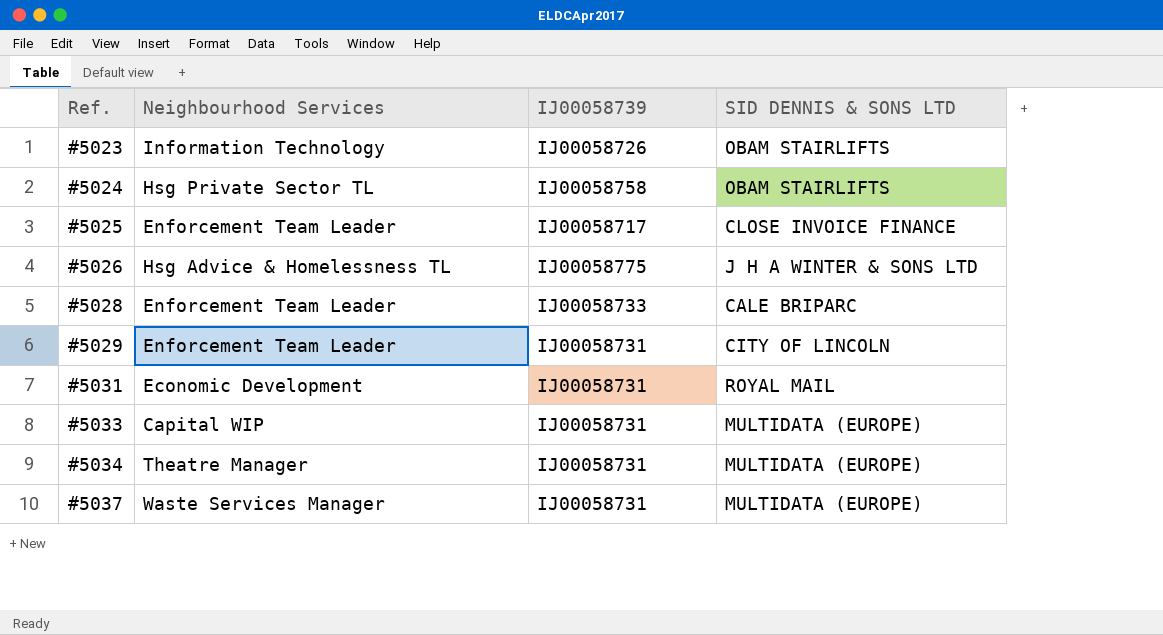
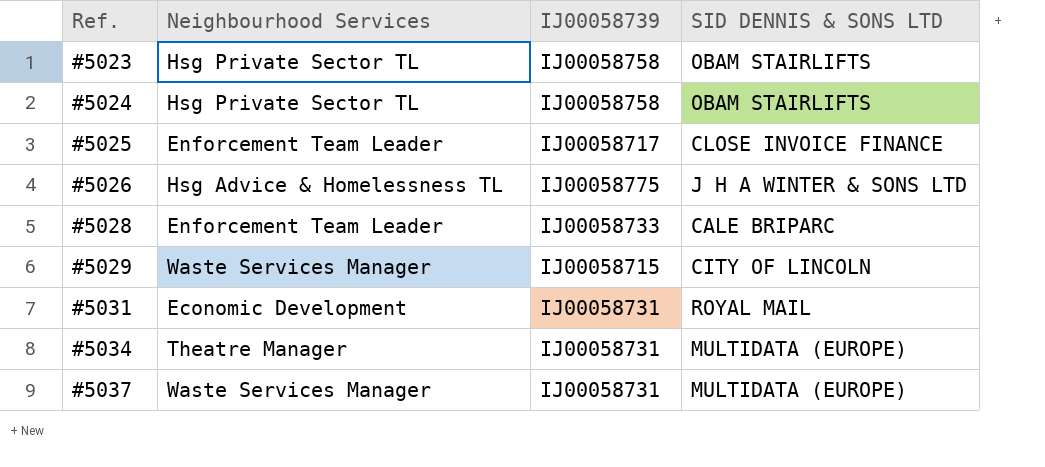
row #5033: Capital WIP | IJ00058731 | MULTIDATA (EUROPE) -> none
#5023 | Neighbourhood Services: Information Technology -> Hsg Private Sector TL
#5023 | IJ00058739: IJ00058726 -> IJ00058758
#5029 | Neighbourhood Services: Enforcement Team Leader -> Waste Services Manager
#5029 | IJ00058739: IJ00058731 -> IJ00058715

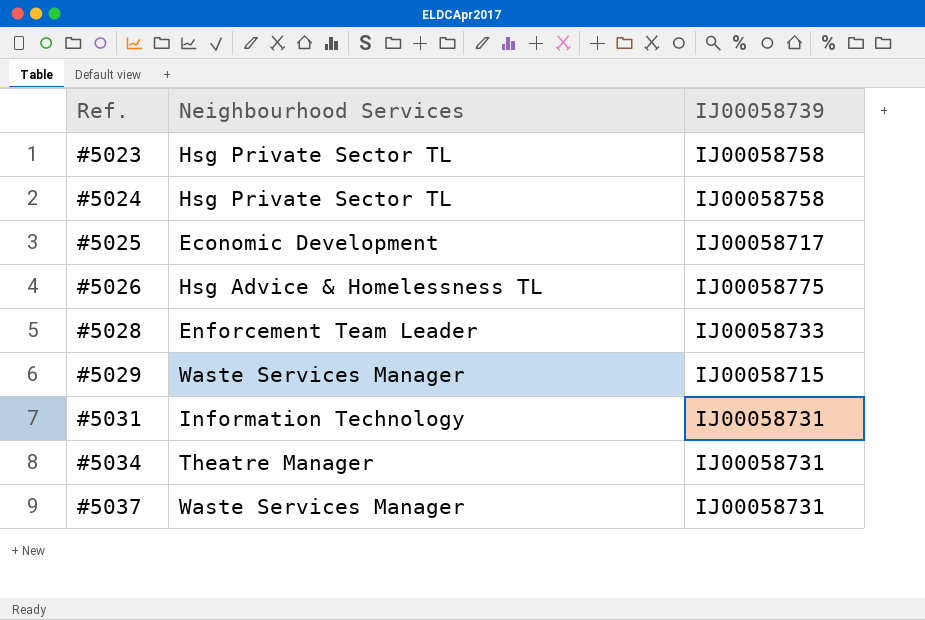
column SID DENNIS & SONS LTD | position: 4 -> none
#5025 | Neighbourhood Services: Enforcement Team Leader -> Economic Development
#5031 | Neighbourhood Services: Economic Development -> Information Technology

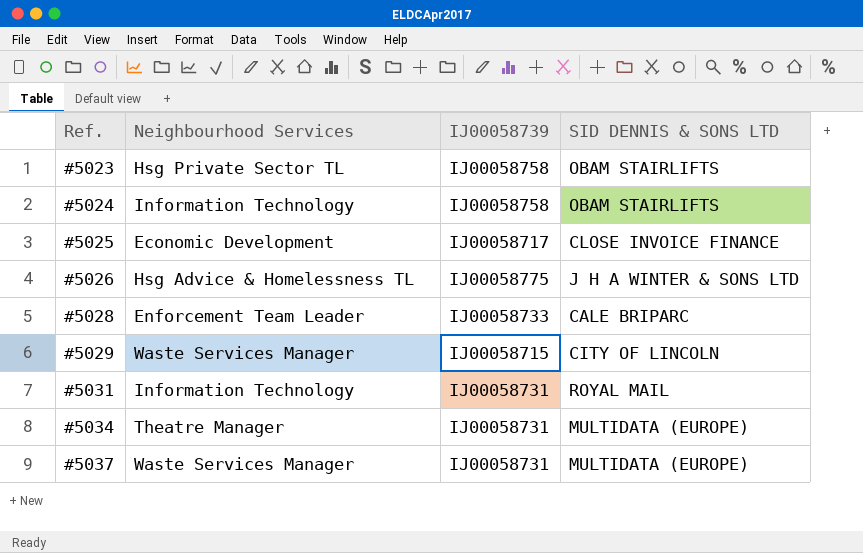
column SID DENNIS & SONS LTD | position: none -> 4
#5024 | Neighbourhood Services: Hsg Private Sector TL -> Information Technology

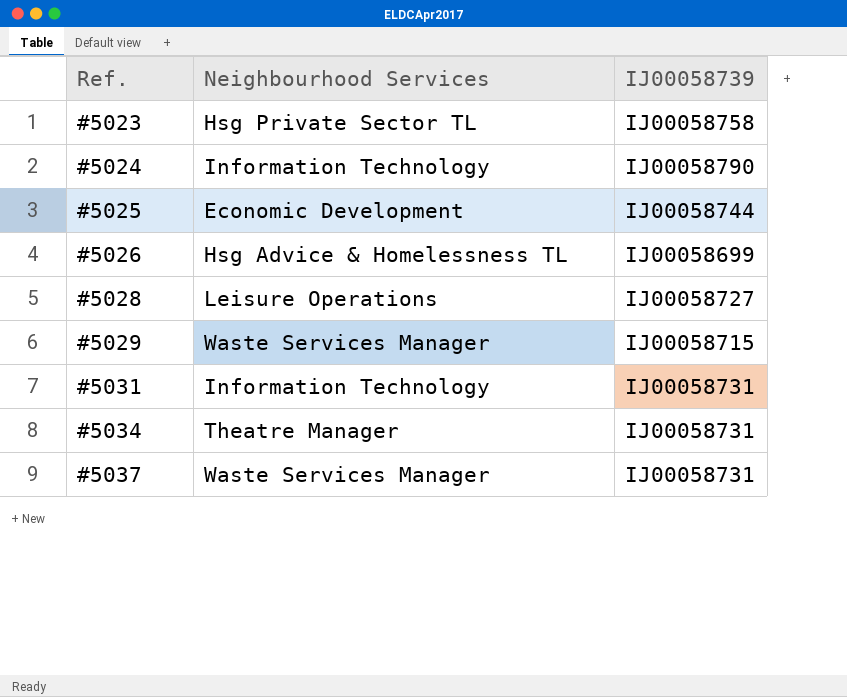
column SID DENNIS & SONS LTD | position: 4 -> none
#5024 | IJ00058739: IJ00058758 -> IJ00058790
#5025 | IJ00058739: IJ00058717 -> IJ00058744
#5026 | IJ00058739: IJ00058775 -> IJ00058699
#5028 | Neighbourhood Services: Enforcement Team Leader -> Leisure Operations
#5028 | IJ00058739: IJ00058733 -> IJ00058727

